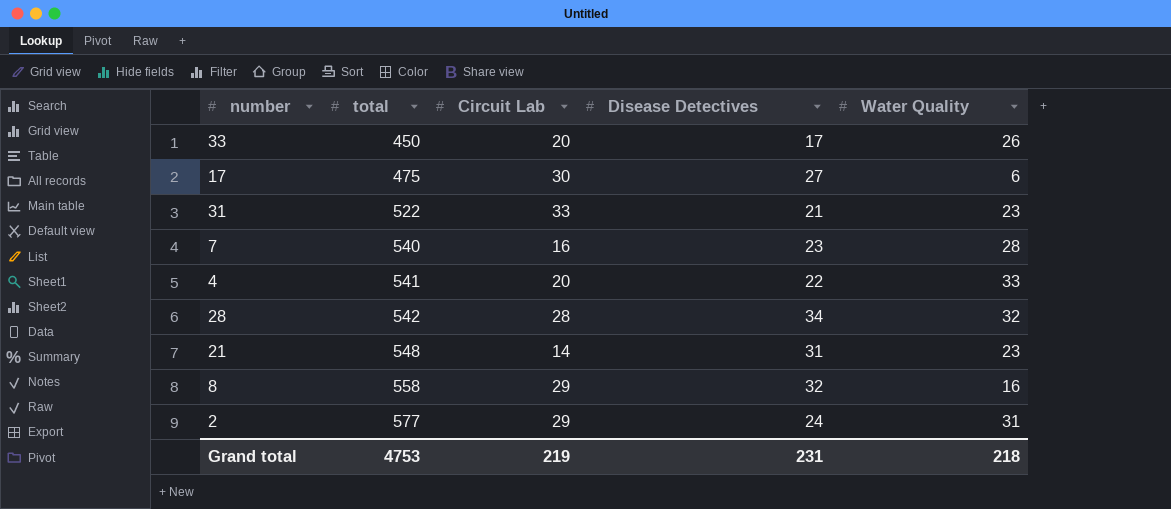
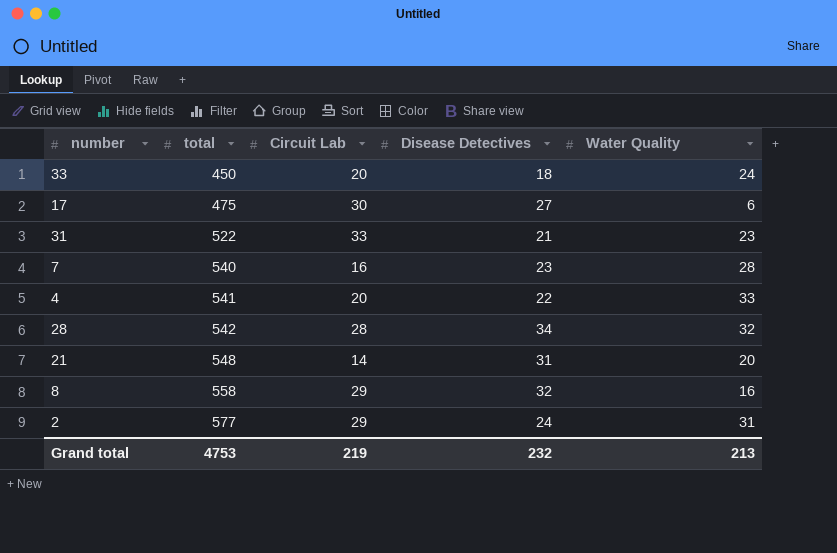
33 | Disease Detectives: 17 -> 18
33 | Water Quality: 26 -> 24
21 | Water Quality: 23 -> 20
Grand total | Disease Detectives: 231 -> 232
Grand total | Water Quality: 218 -> 213

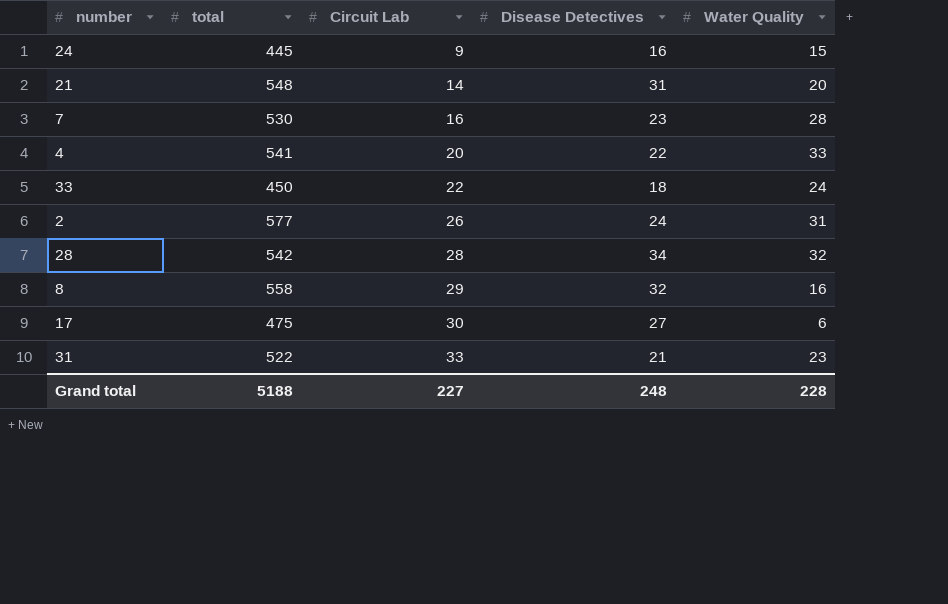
row order: total ascending -> Circuit Lab ascending
row 24: none -> 445 | 9 | 16 | 15
7 | total: 540 -> 530
33 | Circuit Lab: 20 -> 22
2 | Circuit Lab: 29 -> 26
Grand total | total: 4753 -> 5188
Grand total | Circuit Lab: 219 -> 227
Grand total | Disease Detectives: 232 -> 248
Grand total | Water Quality: 213 -> 228

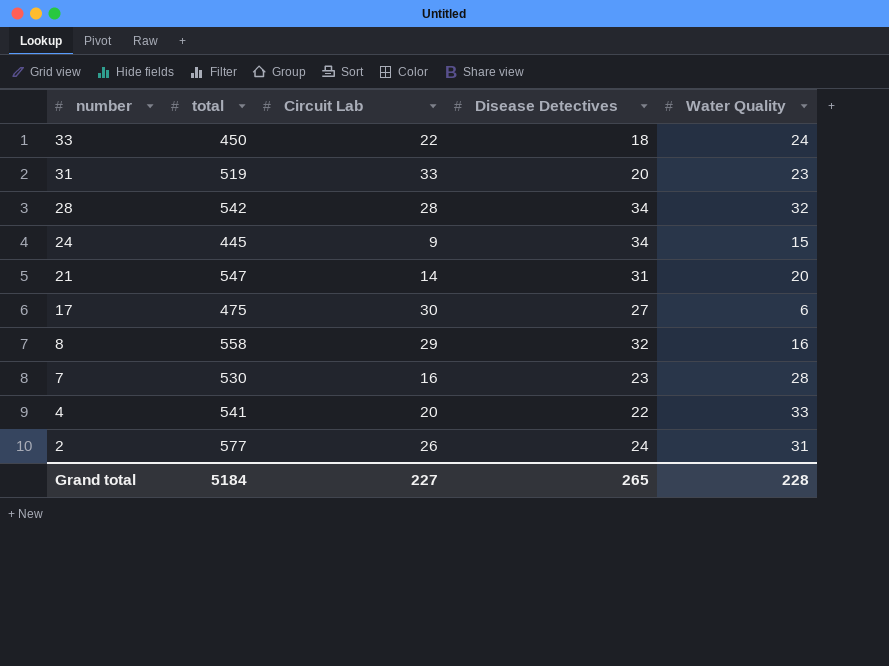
row order: Circuit Lab ascending -> number descending
31 | total: 522 -> 519
31 | Disease Detectives: 21 -> 20
24 | Disease Detectives: 16 -> 34
21 | total: 548 -> 547
Grand total | total: 5188 -> 5184
Grand total | Disease Detectives: 248 -> 265

